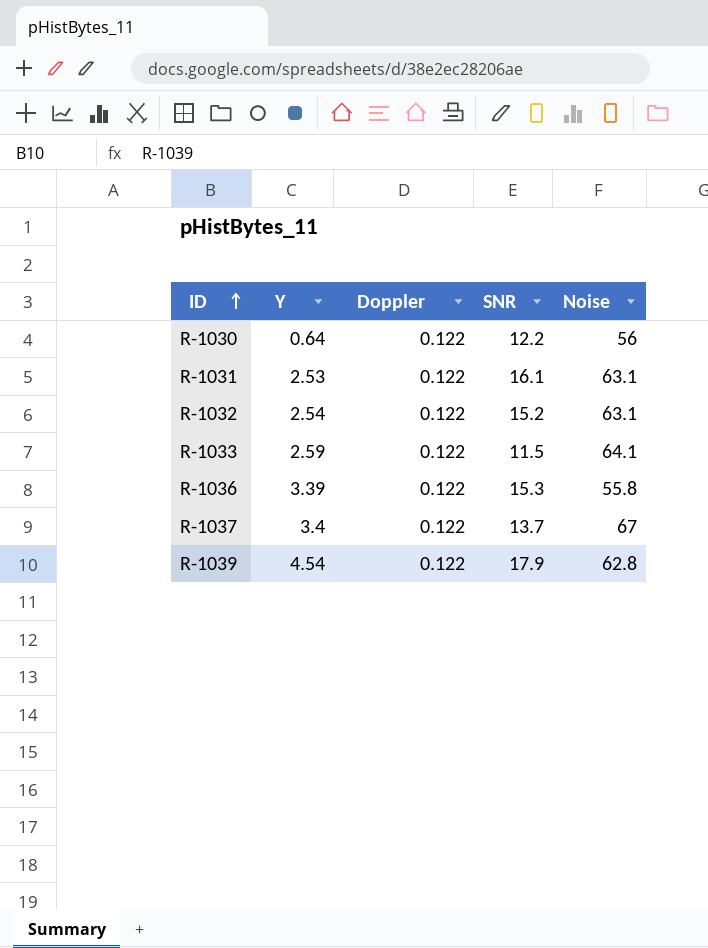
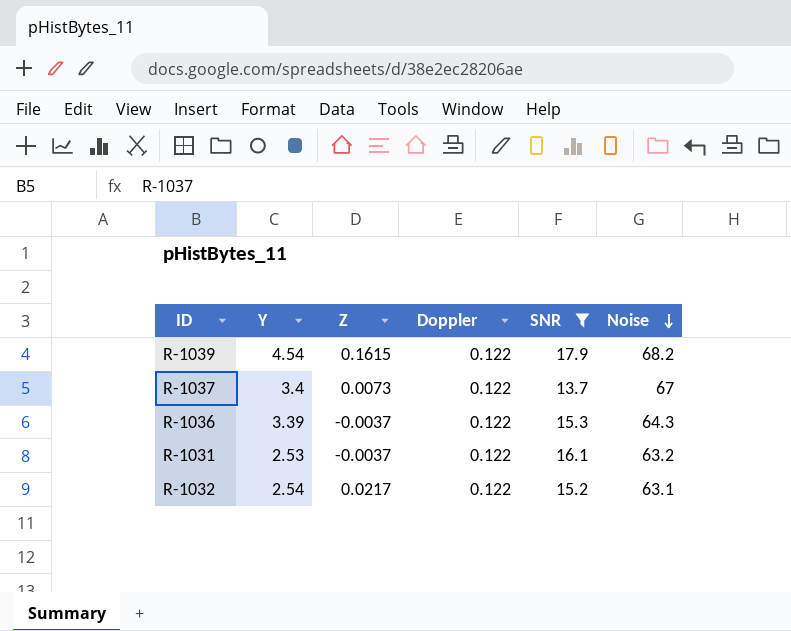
filter: none -> SNR >= 13.7
row order: ID ascending -> Noise descending
column Z | position: none -> 3
R-1039 | Noise: 62.8 -> 68.2
R-1036 | Noise: 55.8 -> 64.3
R-1031 | Noise: 63.1 -> 63.2

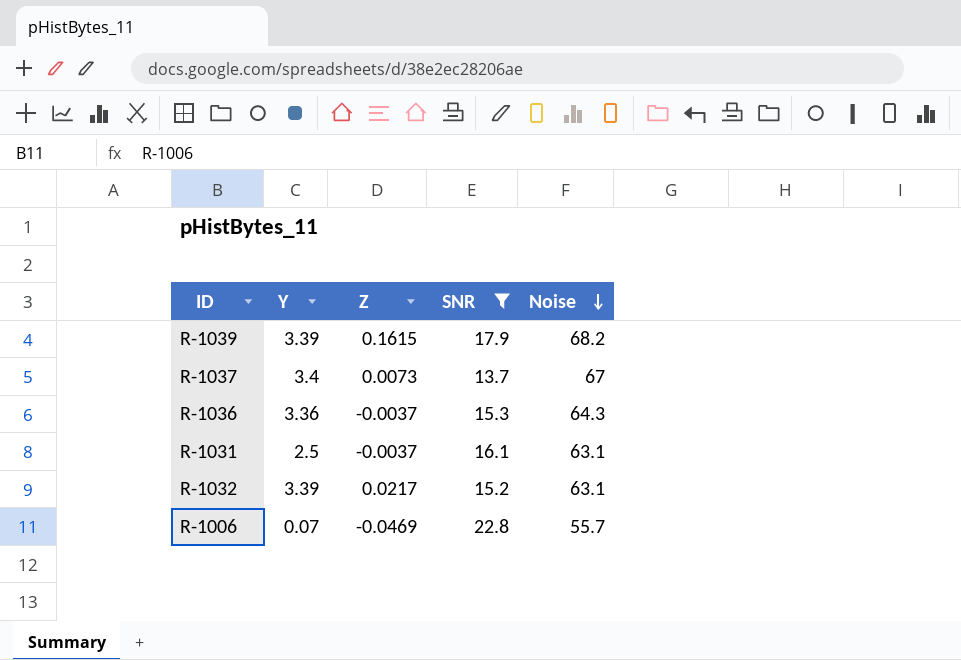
column Doppler | position: 4 -> none
R-1039 | Y: 4.54 -> 3.39
R-1036 | Y: 3.39 -> 3.36
R-1031 | Y: 2.53 -> 2.5
R-1031 | Noise: 63.2 -> 63.1
R-1032 | Y: 2.54 -> 3.39
row R-1006: none -> 0.07 | -0.0469 | 22.8 | 55.7

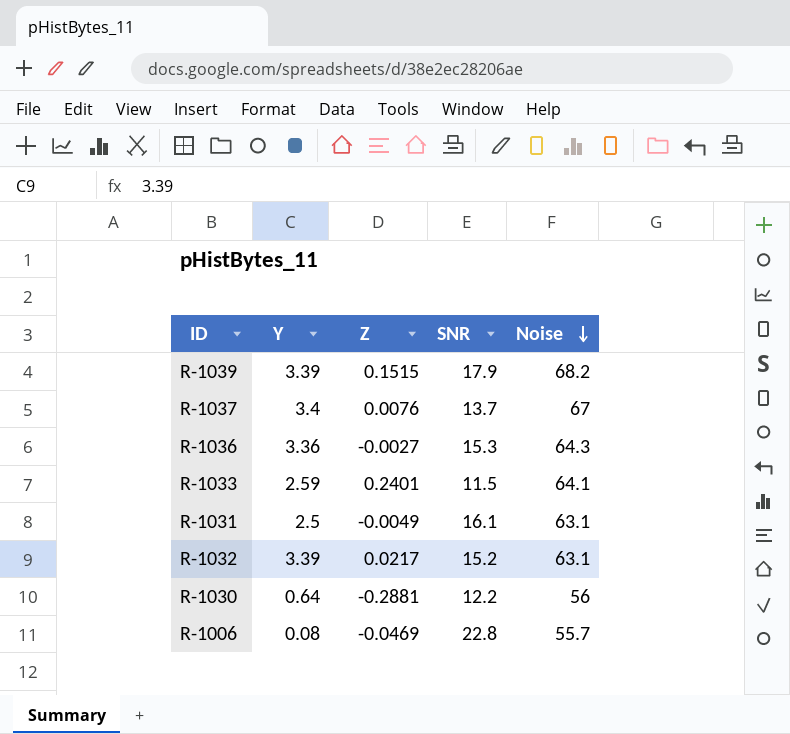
filter: SNR >= 13.7 -> none
R-1039 | Z: 0.1615 -> 0.1515
R-1037 | Z: 0.0073 -> 0.0076
R-1036 | Z: -0.0037 -> -0.0027
R-1031 | Z: -0.0037 -> -0.0049
R-1006 | Y: 0.07 -> 0.08

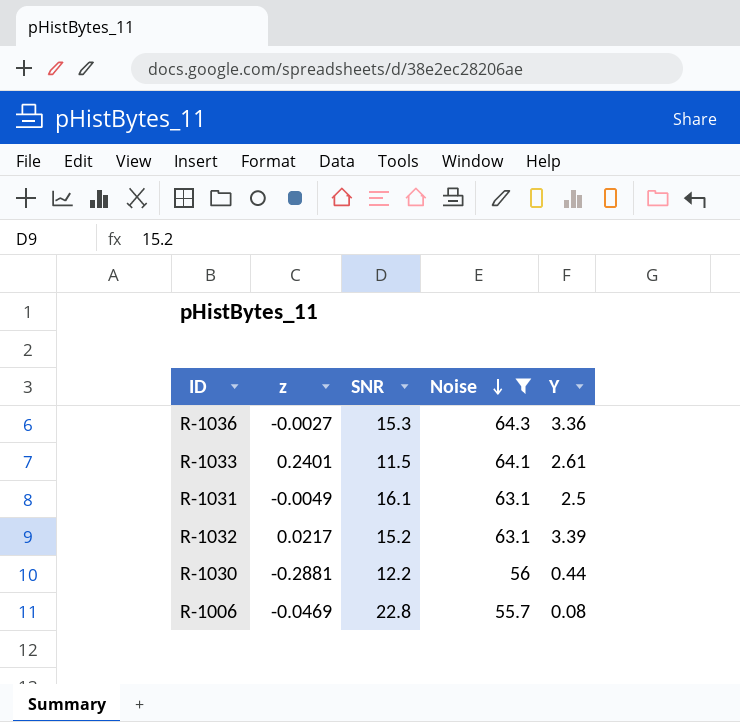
filter: none -> Noise <= 64.3
column name: Z -> z
column Y | position: 2 -> 5
R-1033 | Y: 2.59 -> 2.61
R-1030 | Y: 0.64 -> 0.44

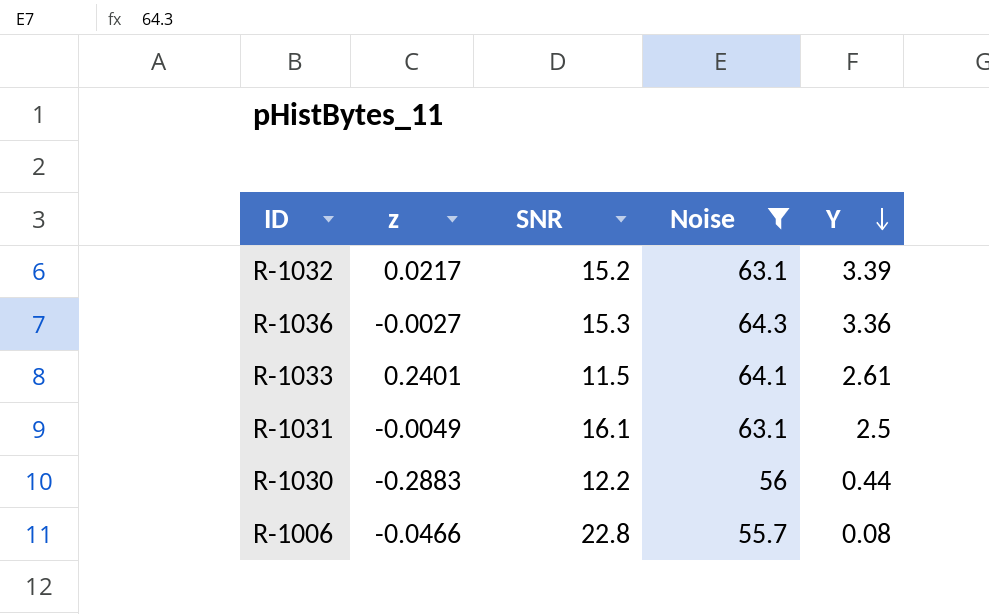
row order: Noise descending -> Y descending
R-1030 | z: -0.2881 -> -0.2883
R-1006 | z: -0.0469 -> -0.0466

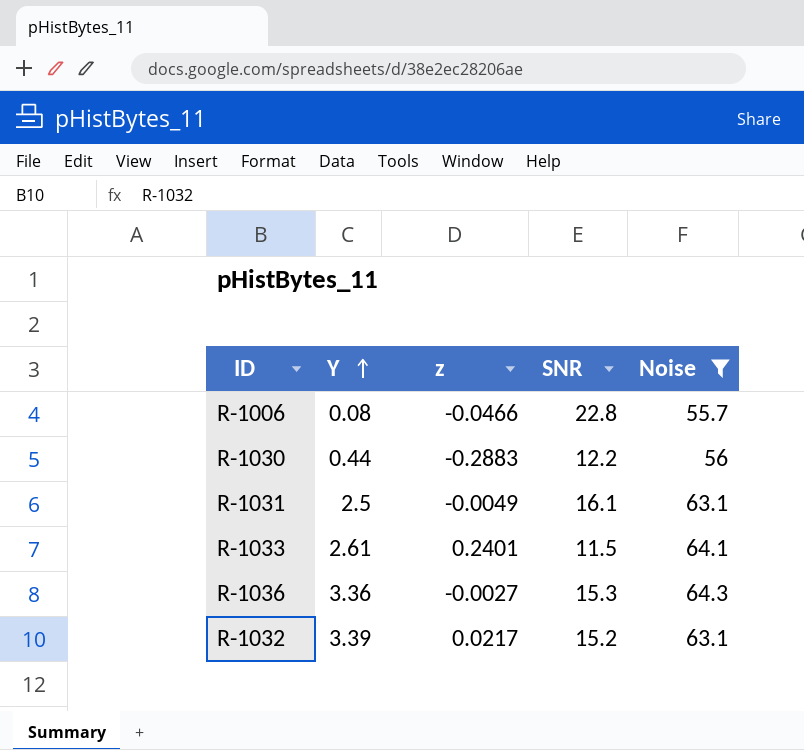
row order: Y descending -> Y ascending
column Y | position: 5 -> 2

